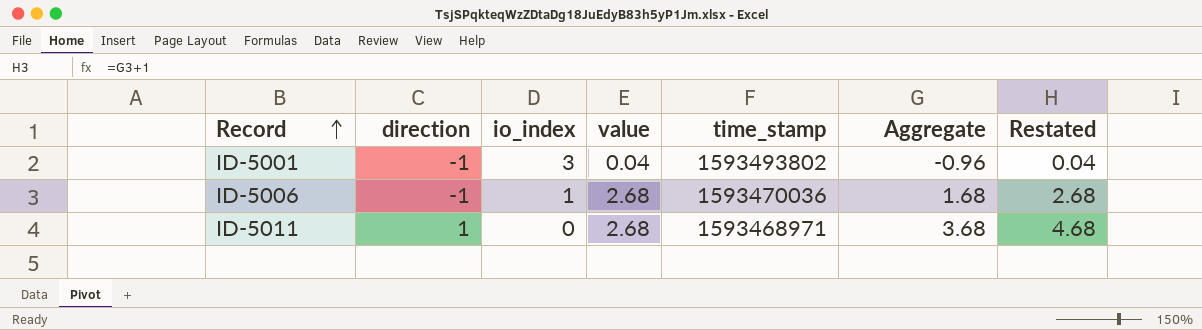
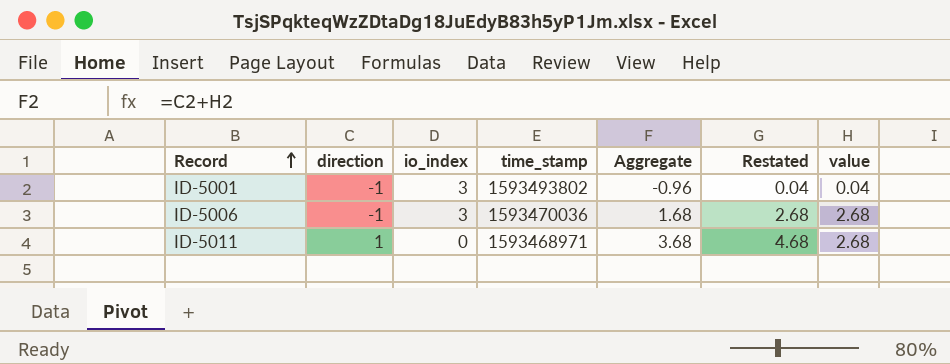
column value | position: 4 -> 7
ID-5006 | io_index: 1 -> 3

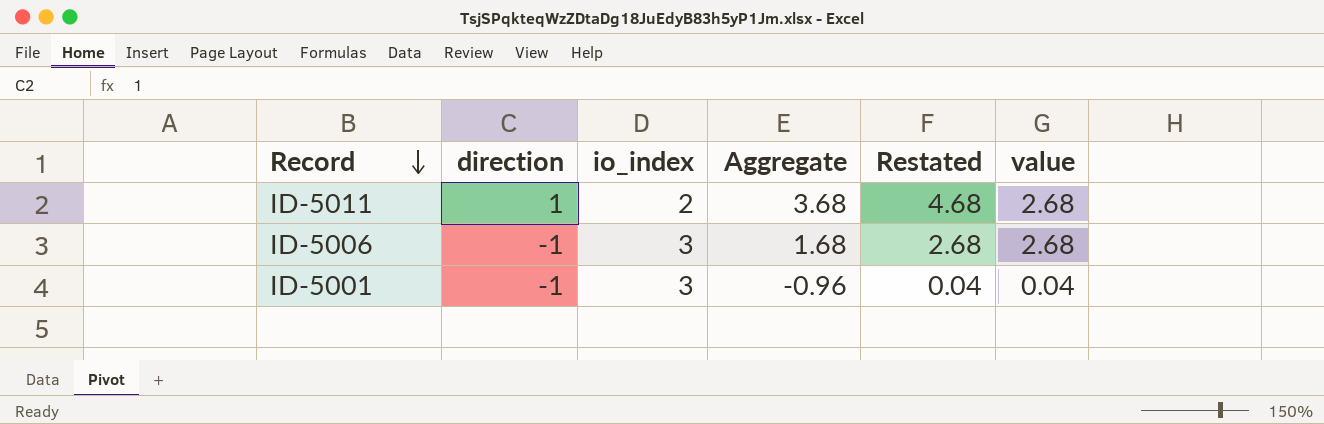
row order: Record ascending -> Record descending
column time_stamp | position: 4 -> none
ID-5011 | io_index: 0 -> 2

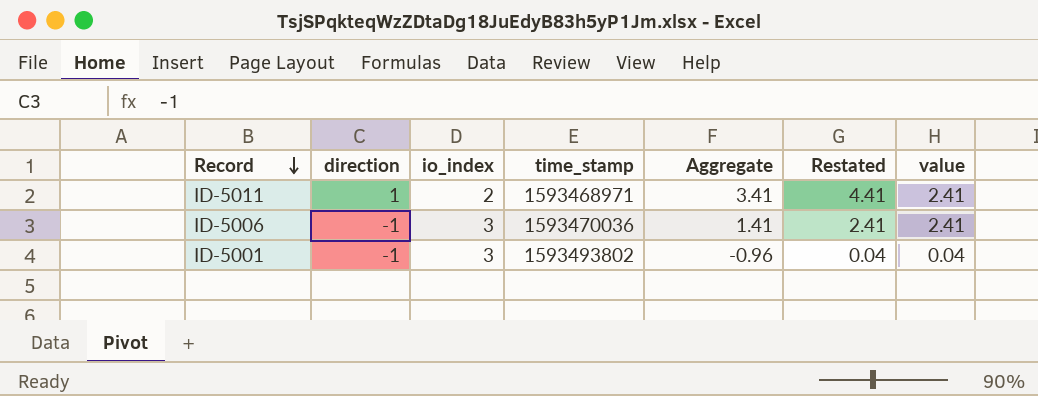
column time_stamp | position: none -> 4
ID-5011 | Aggregate: 3.68 -> 3.41
ID-5011 | Restated: 4.68 -> 4.41
ID-5011 | value: 2.68 -> 2.41
ID-5006 | Aggregate: 1.68 -> 1.41
ID-5006 | Restated: 2.68 -> 2.41
ID-5006 | value: 2.68 -> 2.41

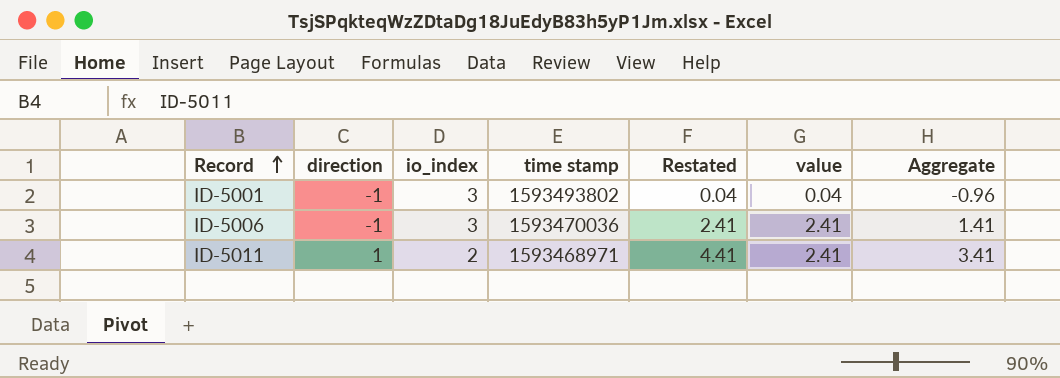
row order: Record descending -> Record ascending
column name: time_stamp -> time stamp
column Aggregate | position: 5 -> 7

